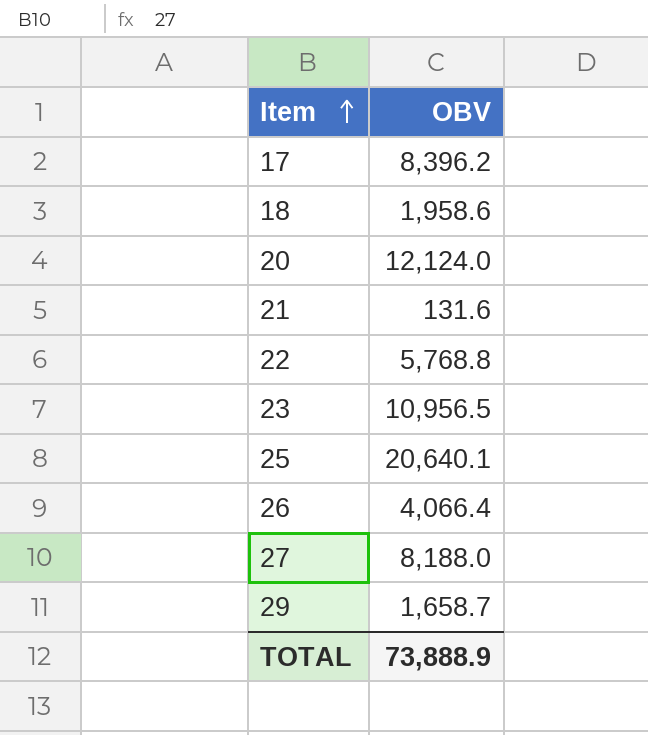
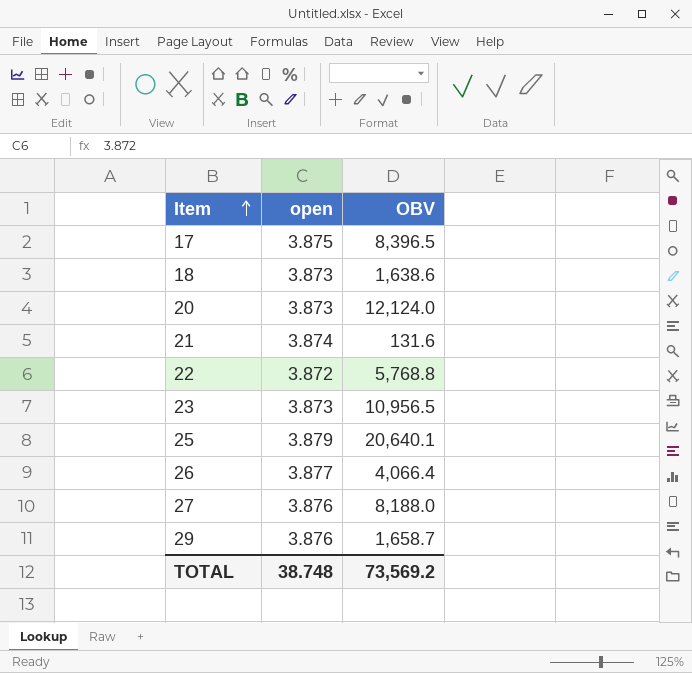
column open | position: none -> 2
17 | OBV: 8,396.2 -> 8,396.5
18 | OBV: 1,958.6 -> 1,638.6
TOTAL | OBV: 73,888.9 -> 73,569.2

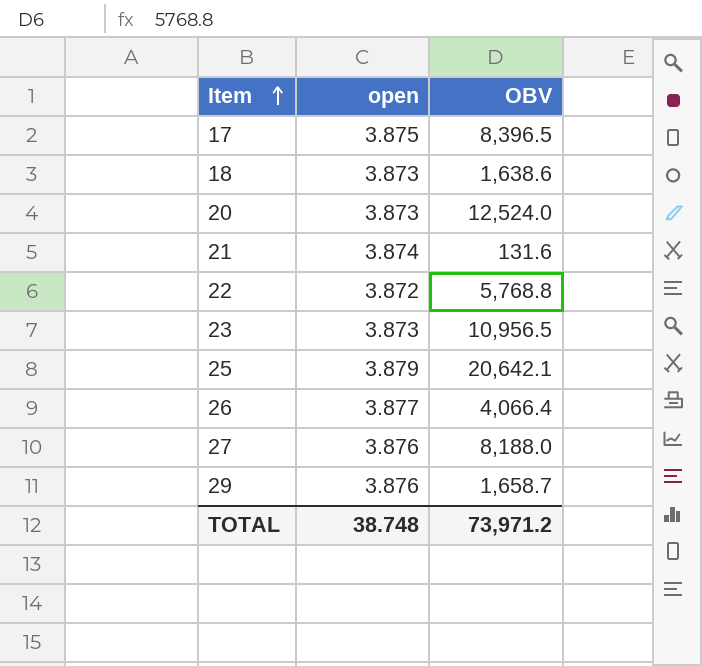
20 | OBV: 12,124.0 -> 12,524.0
25 | OBV: 20,640.1 -> 20,642.1
TOTAL | OBV: 73,569.2 -> 73,971.2

